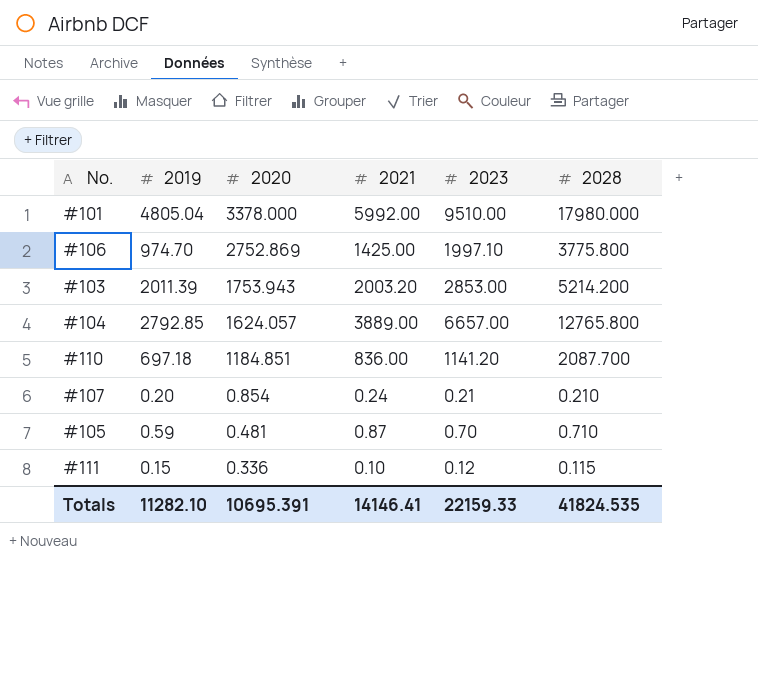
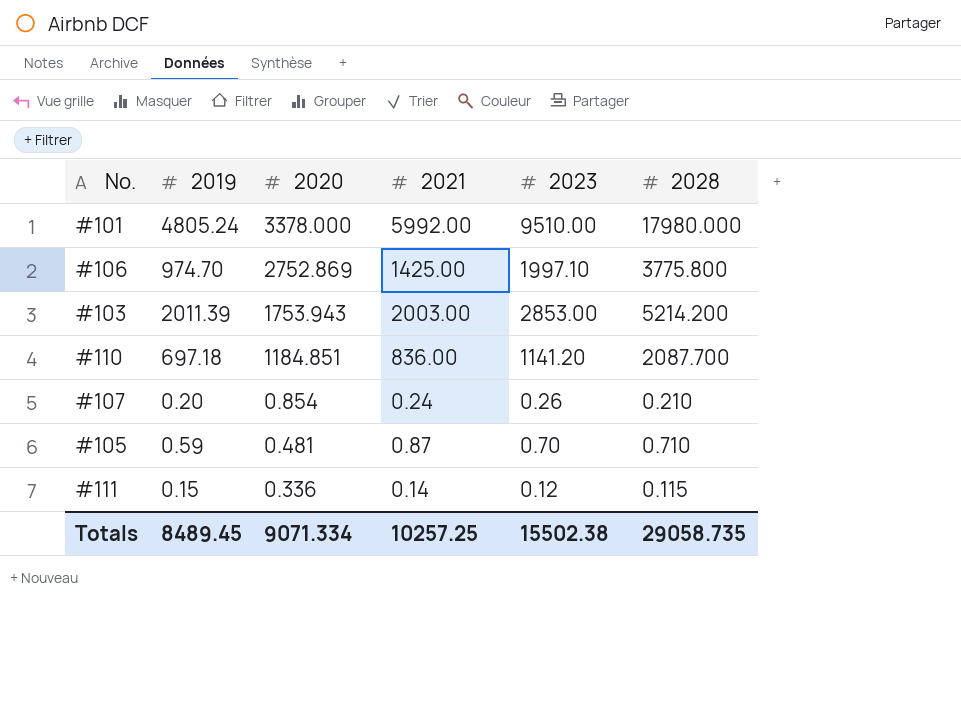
row #104: 2792.85 | 1624.057 | 3889.00 | 6657.00 | 12765.800 -> none
#101 | 2019: 4805.04 -> 4805.24
#103 | 2021: 2003.20 -> 2003.00
#107 | 2023: 0.21 -> 0.26
#111 | 2021: 0.10 -> 0.14
Totals | 2019: 11282.10 -> 8489.45
Totals | 2020: 10695.391 -> 9071.334
Totals | 2021: 14146.41 -> 10257.25
Totals | 2023: 22159.33 -> 15502.38
Totals | 2028: 41824.535 -> 29058.735

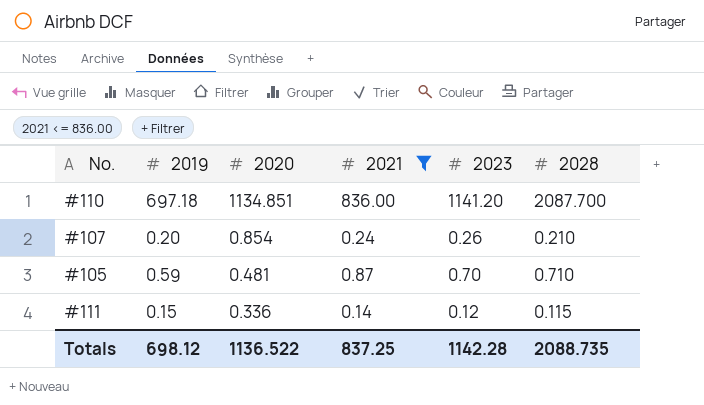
filter: none -> 2021 <= 836.00
#110 | 2020: 1184.851 -> 1134.851
Totals | 2019: 8489.45 -> 698.12
Totals | 2020: 9071.334 -> 1136.522
Totals | 2021: 10257.25 -> 837.25
Totals | 2023: 15502.38 -> 1142.28
Totals | 2028: 29058.735 -> 2088.735

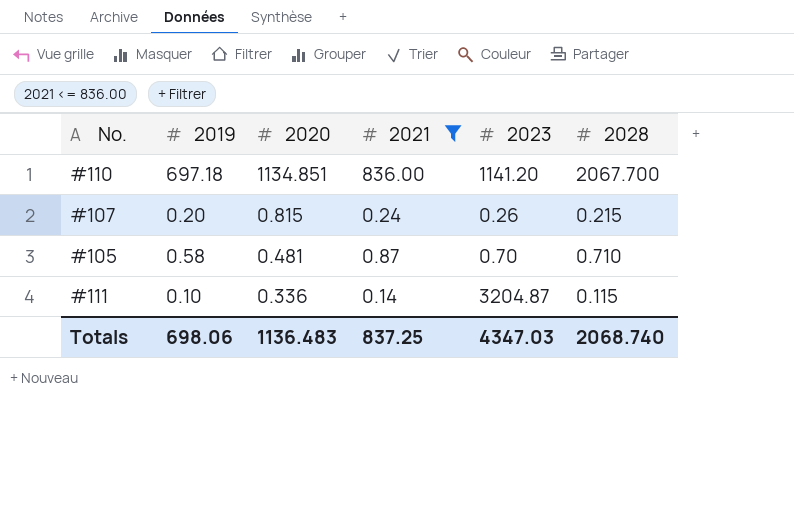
#110 | 2028: 2087.700 -> 2067.700
#107 | 2020: 0.854 -> 0.815
#107 | 2028: 0.210 -> 0.215
#105 | 2019: 0.59 -> 0.58
#111 | 2019: 0.15 -> 0.10
#111 | 2023: 0.12 -> 3204.87
Totals | 2019: 698.12 -> 698.06
Totals | 2020: 1136.522 -> 1136.483
Totals | 2023: 1142.28 -> 4347.03
Totals | 2028: 2088.735 -> 2068.740

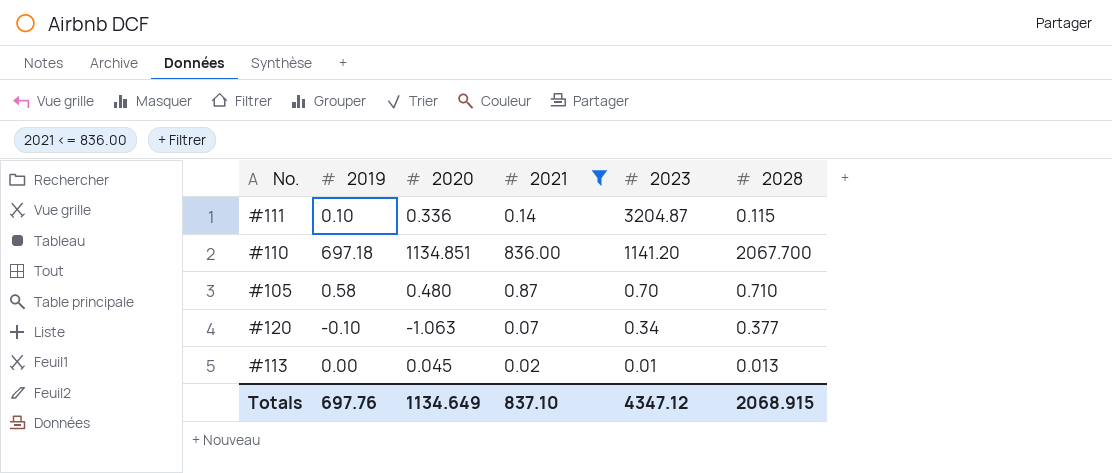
row order: 2020 descending -> 2023 descending
row #107: 0.20 | 0.815 | 0.24 | 0.26 | 0.215 -> none
#105 | 2020: 0.481 -> 0.480
row #120: none -> -0.10 | -1.063 | 0.07 | 0.34 | 0.377
row #113: none -> 0.00 | 0.045 | 0.02 | 0.01 | 0.013
Totals | 2019: 698.06 -> 697.76
Totals | 2020: 1136.483 -> 1134.649
Totals | 2021: 837.25 -> 837.10
Totals | 2023: 4347.03 -> 4347.12
Totals | 2028: 2068.740 -> 2068.915

